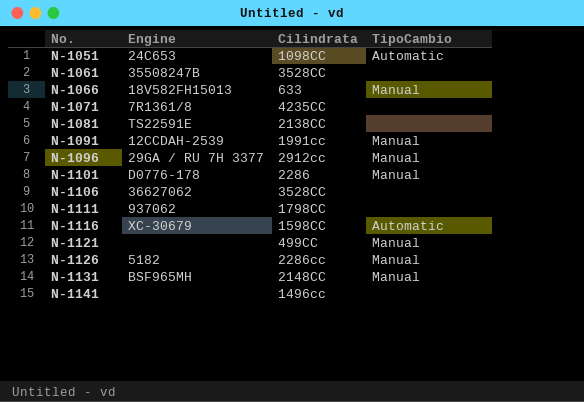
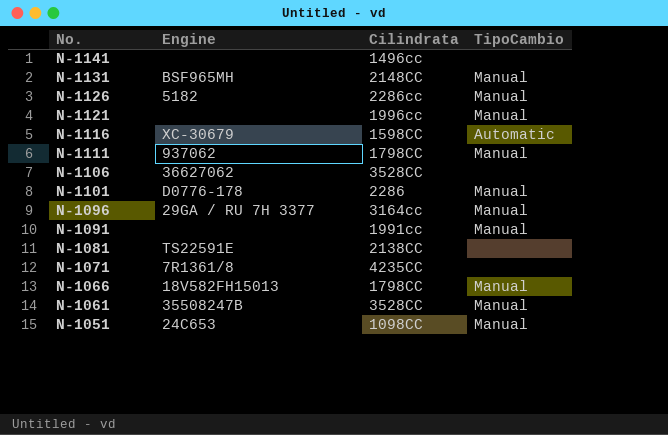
row order: No. ascending -> No. descending
N-1121 | Cilindrata: 499CC -> 1996cc
N-1111 | TipoCambio: none -> Manual
N-1096 | Cilindrata: 2912cc -> 3164cc
N-1091 | Engine: 12CCDAH-2539 -> none
N-1066 | Cilindrata: 633 -> 1798CC
N-1061 | TipoCambio: none -> Manual
N-1051 | TipoCambio: Automatic -> Manual

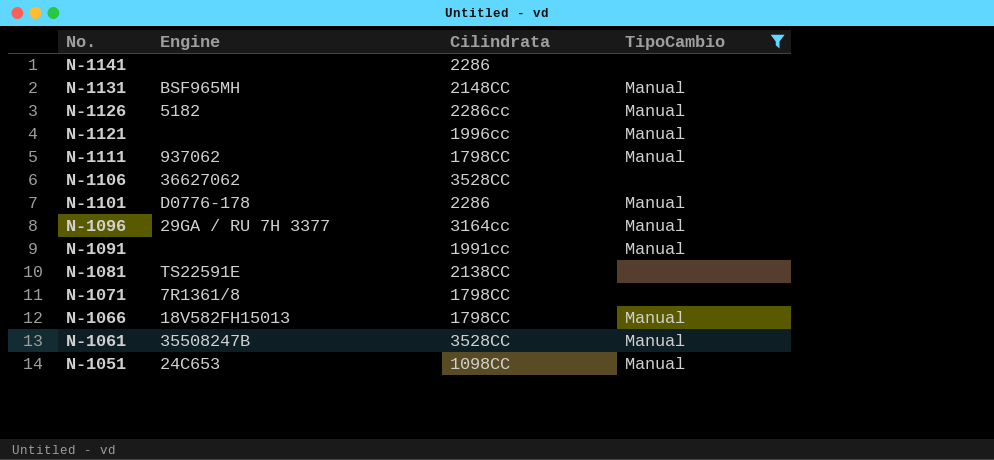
filter: none -> TipoCambio != Automatic
N-1141 | Cilindrata: 1496cc -> 2286
N-1071 | Cilindrata: 4235CC -> 1798CC

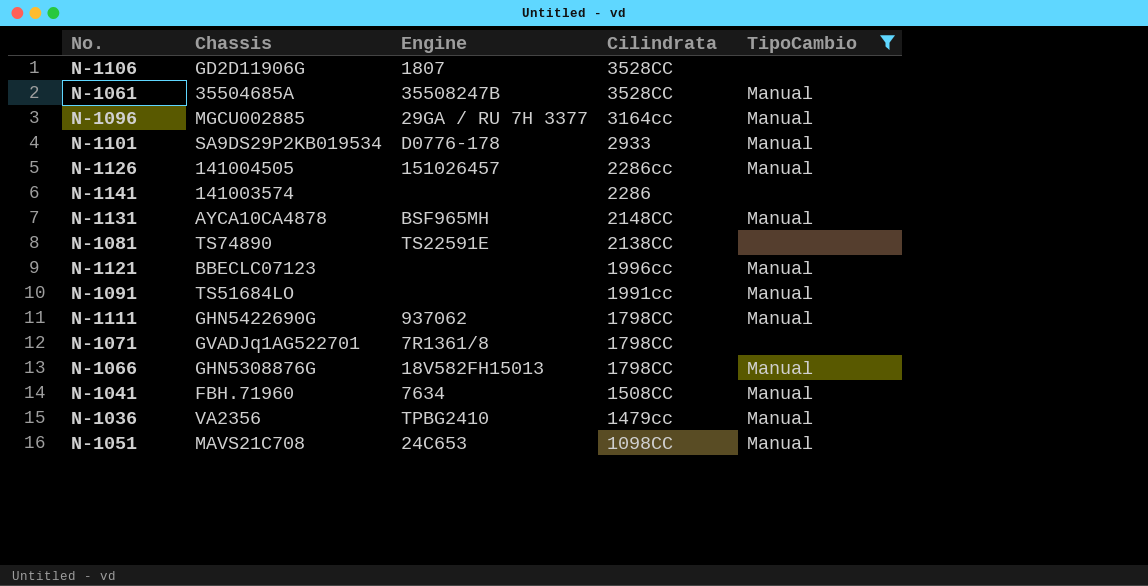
row order: No. descending -> Cilindrata descending
column Chassis | position: none -> 2
N-1106 | Engine: 36627062 -> 1807
N-1101 | Cilindrata: 2286 -> 2933
N-1126 | Engine: 5182 -> 151026457
row N-1041: none -> FBH.71960 | 7634 | 1508CC | Manual
row N-1036: none -> VA2356 | TPBG2410 | 1479cc | Manual

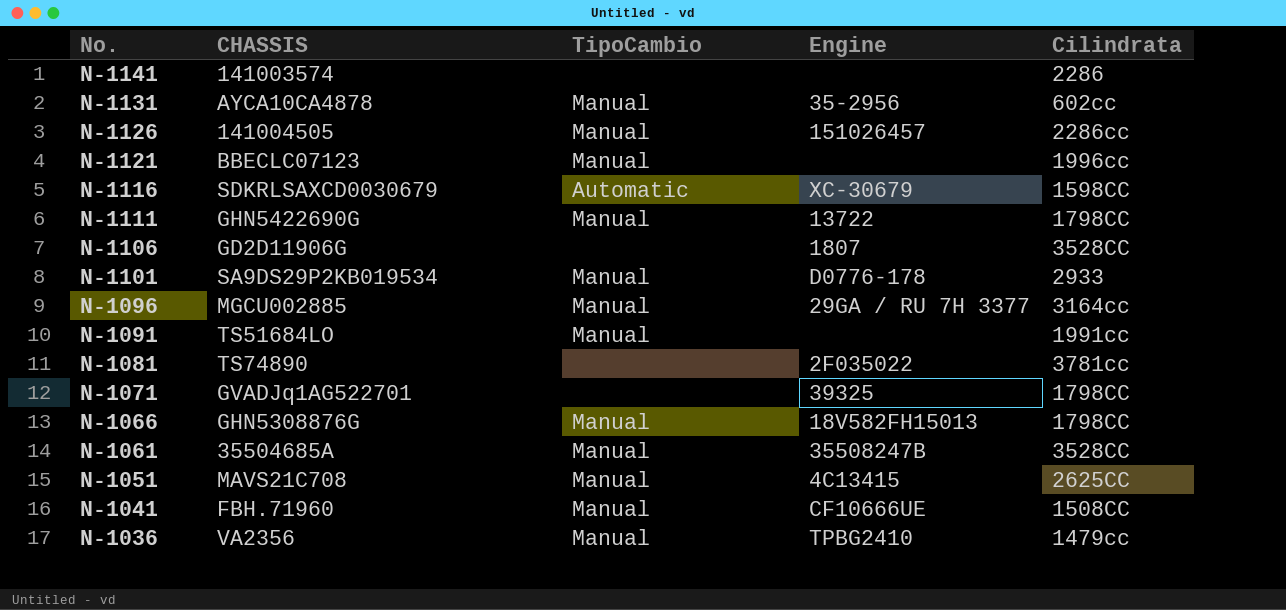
filter: TipoCambio != Automatic -> none
row order: Cilindrata descending -> No. descending
column name: Chassis -> CHASSIS
column TipoCambio | position: 5 -> 3
N-1131 | Engine: BSF965MH -> 35-2956
N-1131 | Cilindrata: 2148CC -> 602cc
N-1111 | Engine: 937062 -> 13722
N-1081 | Engine: TS22591E -> 2F035022
N-1081 | Cilindrata: 2138CC -> 3781cc
N-1071 | Engine: 7R1361/8 -> 39325
N-1051 | Engine: 24C653 -> 4C13415
N-1051 | Cilindrata: 1098CC -> 2625CC
N-1041 | Engine: 7634 -> CF10666UE

